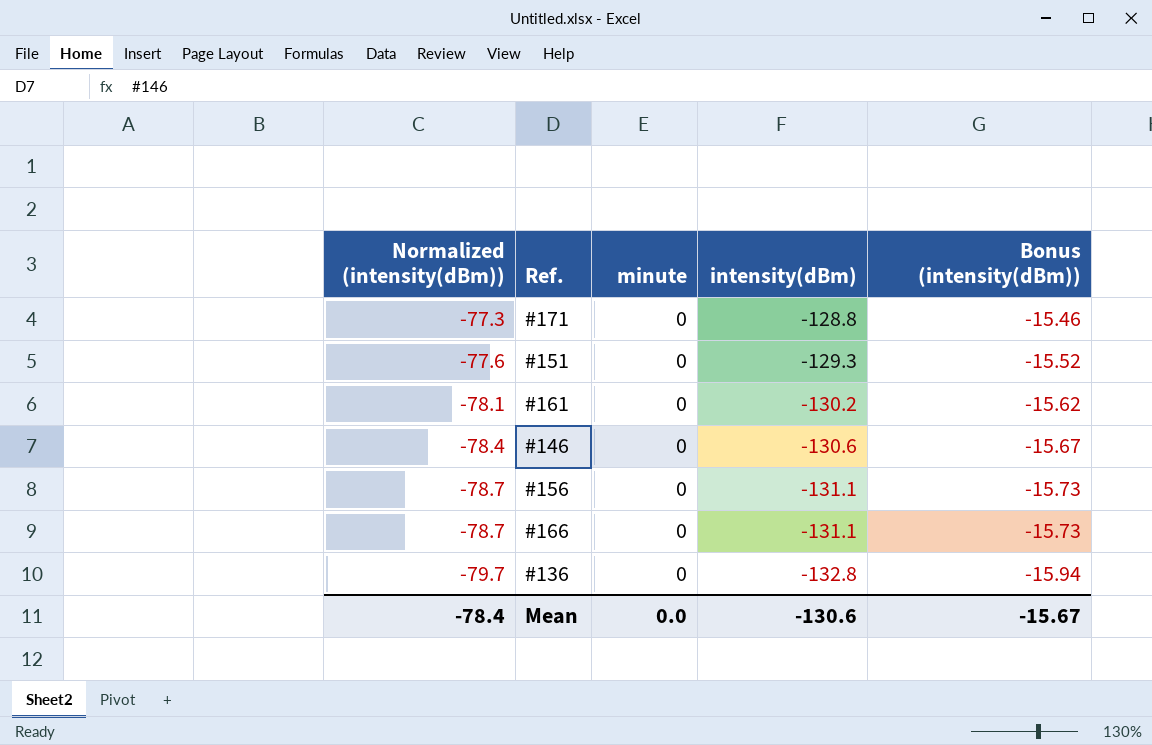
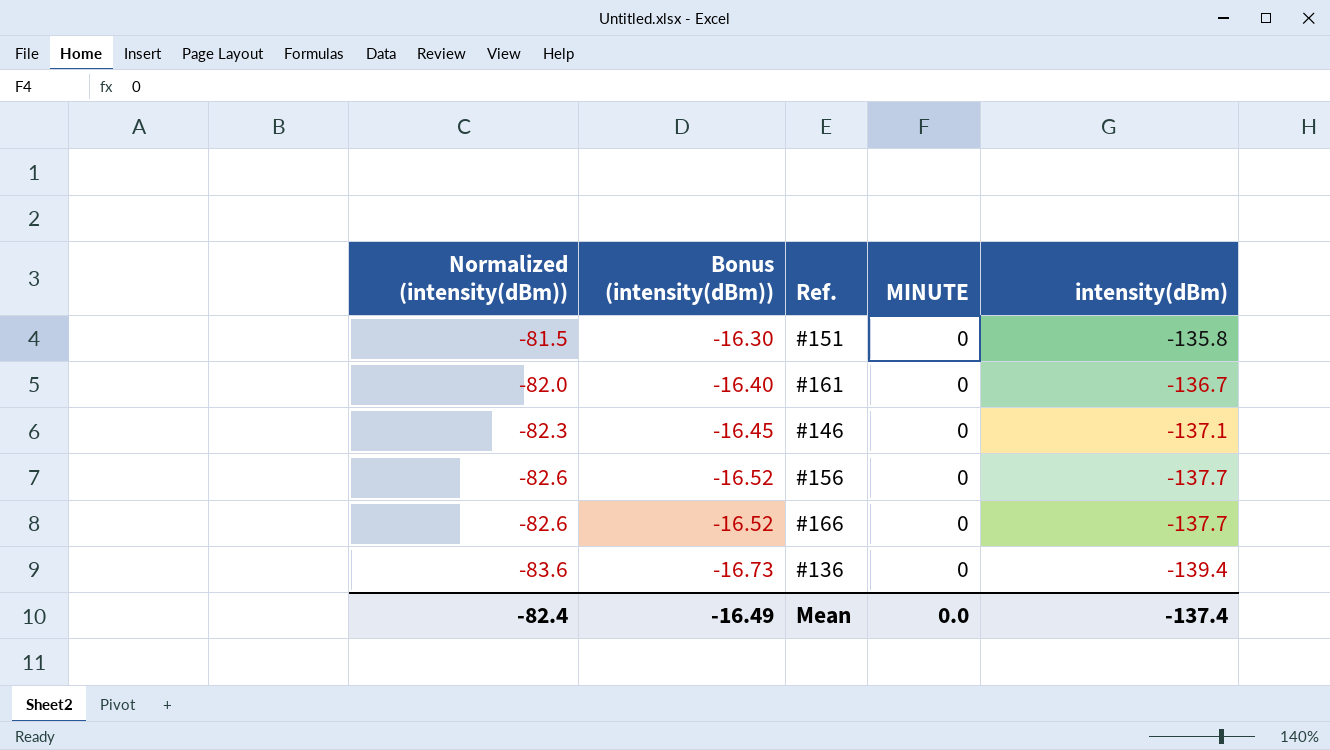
column Bonus (intensity(dBm)) | position: 5 -> 2
column name: minute -> MINUTE
row #171: -77.3 | 0 | -128.8 | -15.46 -> none
#151 | Normalized (intensity(dBm)): -77.6 -> -81.5
#151 | Bonus (intensity(dBm)): -15.52 -> -16.30
#151 | intensity(dBm): -129.3 -> -135.8
#161 | Normalized (intensity(dBm)): -78.1 -> -82.0
#161 | Bonus (intensity(dBm)): -15.62 -> -16.40
#161 | intensity(dBm): -130.2 -> -136.7
#146 | Normalized (intensity(dBm)): -78.4 -> -82.3
#146 | Bonus (intensity(dBm)): -15.67 -> -16.45
#146 | intensity(dBm): -130.6 -> -137.1
#156 | Normalized (intensity(dBm)): -78.7 -> -82.6
#156 | Bonus (intensity(dBm)): -15.73 -> -16.52
#156 | intensity(dBm): -131.1 -> -137.7
#166 | Normalized (intensity(dBm)): -78.7 -> -82.6
#166 | Bonus (intensity(dBm)): -15.73 -> -16.52
#166 | intensity(dBm): -131.1 -> -137.7
#136 | Normalized (intensity(dBm)): -79.7 -> -83.6
#136 | Bonus (intensity(dBm)): -15.94 -> -16.73
#136 | intensity(dBm): -132.8 -> -139.4
Mean | Normalized (intensity(dBm)): -78.4 -> -82.4
Mean | Bonus (intensity(dBm)): -15.67 -> -16.49
Mean | intensity(dBm): -130.6 -> -137.4

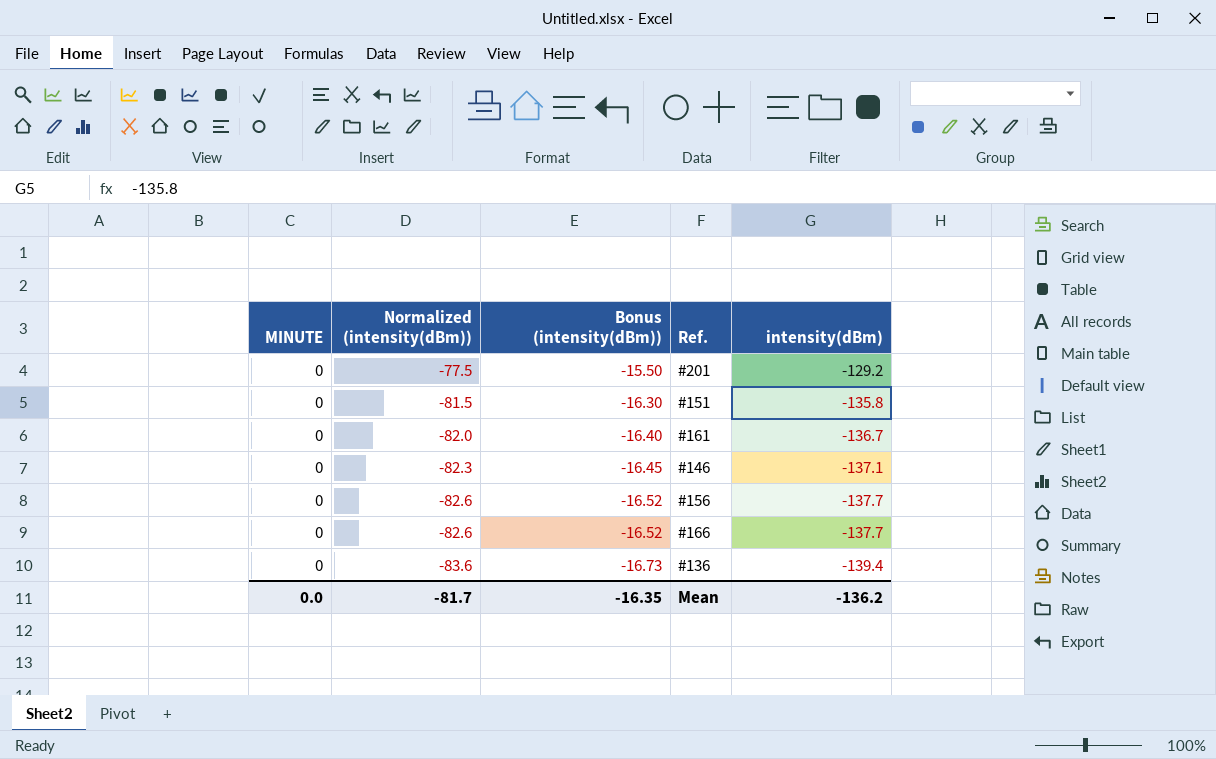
column MINUTE | position: 4 -> 1
row #201: none -> 0 | -77.5 | -15.50 | -129.2
Mean | Normalized (intensity(dBm)): -82.4 -> -81.7
Mean | Bonus (intensity(dBm)): -16.49 -> -16.35
Mean | intensity(dBm): -137.4 -> -136.2

